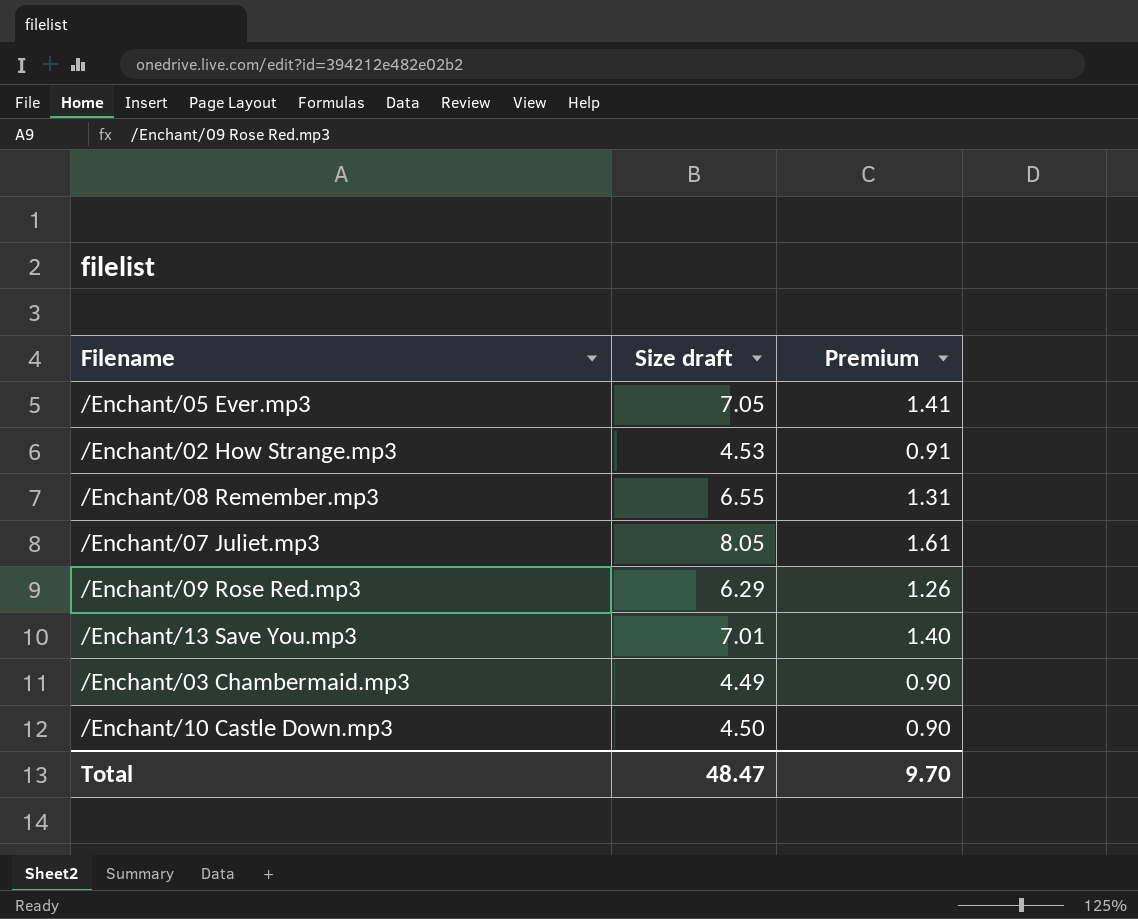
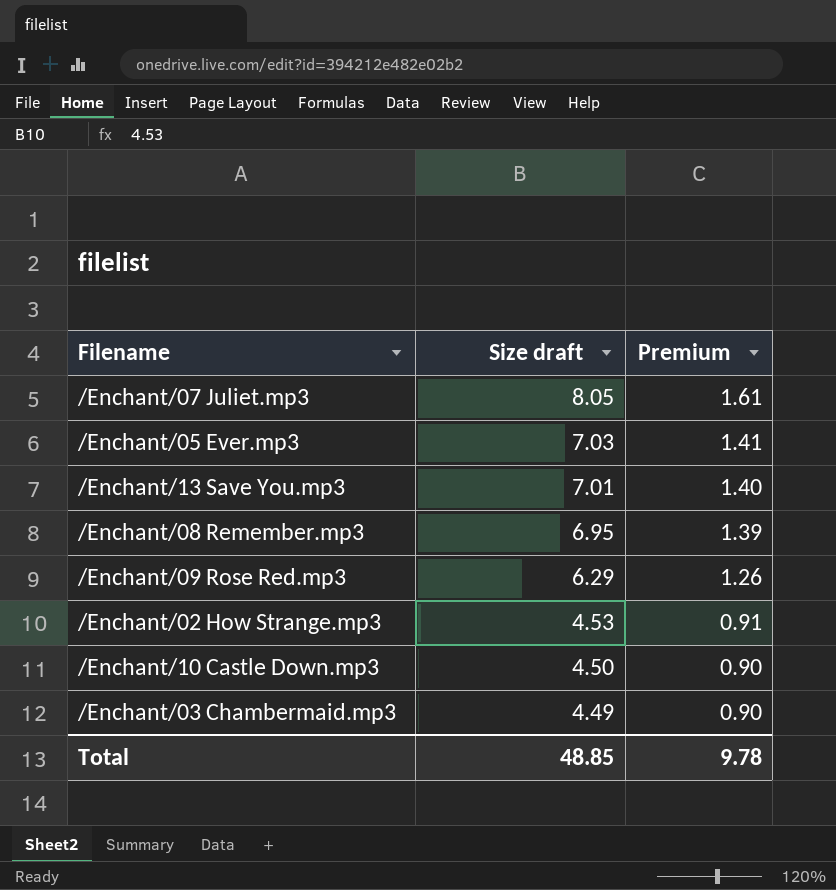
row order: none -> Size draft descending
/Enchant/05 Ever.mp3 | Size draft: 7.05 -> 7.03
/Enchant/08 Remember.mp3 | Size draft: 6.55 -> 6.95
/Enchant/08 Remember.mp3 | Premium: 1.31 -> 1.39
Total | Size draft: 48.47 -> 48.85
Total | Premium: 9.70 -> 9.78

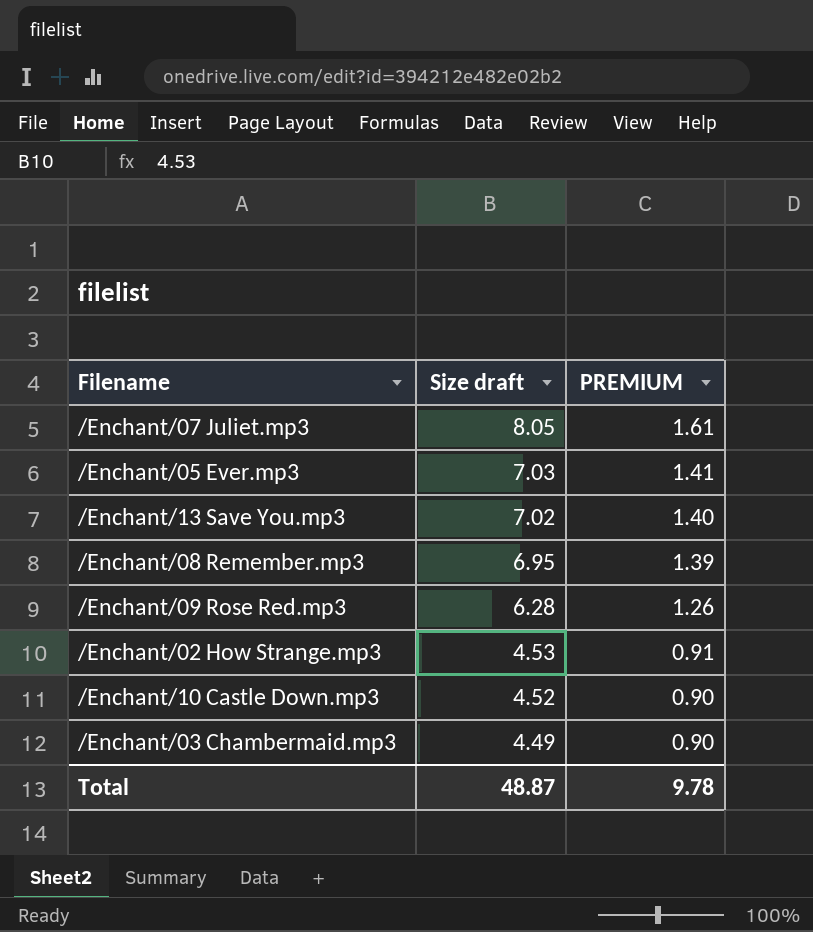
column name: Premium -> PREMIUM
/Enchant/13 Save You.mp3 | Size draft: 7.01 -> 7.02
/Enchant/09 Rose Red.mp3 | Size draft: 6.29 -> 6.28
/Enchant/10 Castle Down.mp3 | Size draft: 4.50 -> 4.52
Total | Size draft: 48.85 -> 48.87

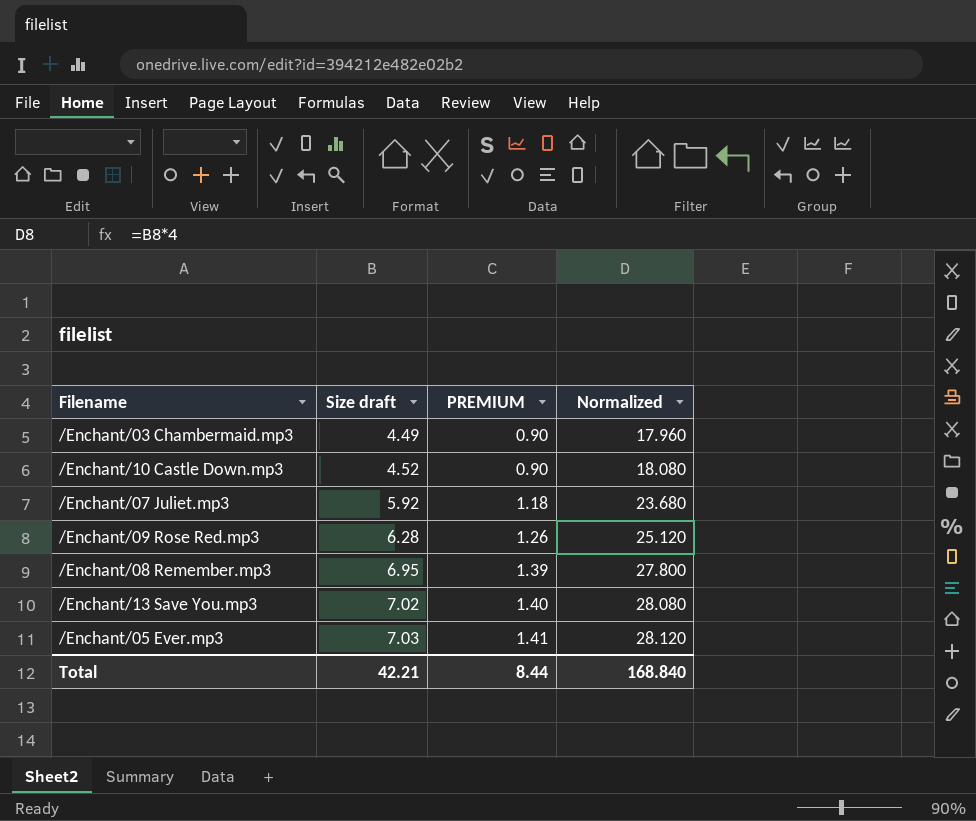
row order: Size draft descending -> Size draft ascending
column Normalized | formula: none -> [Size draft] * 4
row /Enchant/02 How Strange.mp3: 4.53 | 0.91 -> none
/Enchant/07 Juliet.mp3 | Size draft: 8.05 -> 5.92
/Enchant/07 Juliet.mp3 | PREMIUM: 1.61 -> 1.18
Total | Size draft: 48.87 -> 42.21
Total | PREMIUM: 9.78 -> 8.44

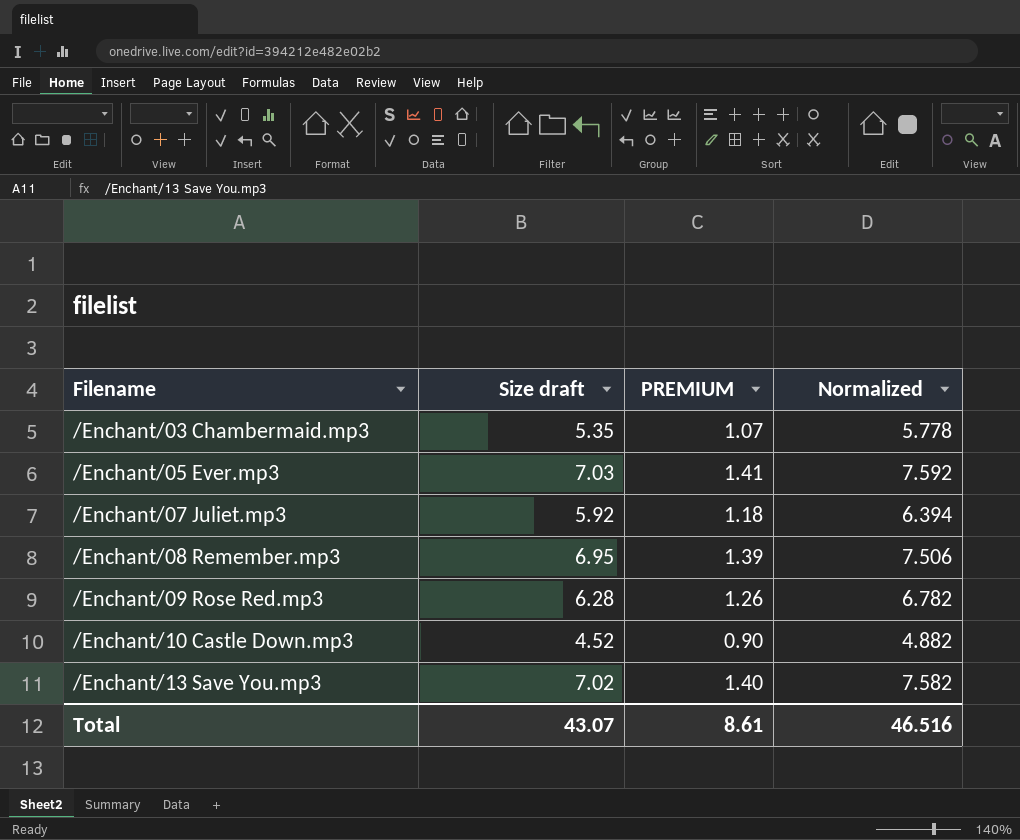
row order: Size draft ascending -> Filename ascending
column Normalized | formula: [Size draft] * 4 -> [Size draft] * 1.08
/Enchant/03 Chambermaid.mp3 | Size draft: 4.49 -> 5.35
/Enchant/03 Chambermaid.mp3 | PREMIUM: 0.90 -> 1.07
Total | Size draft: 42.21 -> 43.07
Total | PREMIUM: 8.44 -> 8.61
Total | Normalized: 168.840 -> 46.516

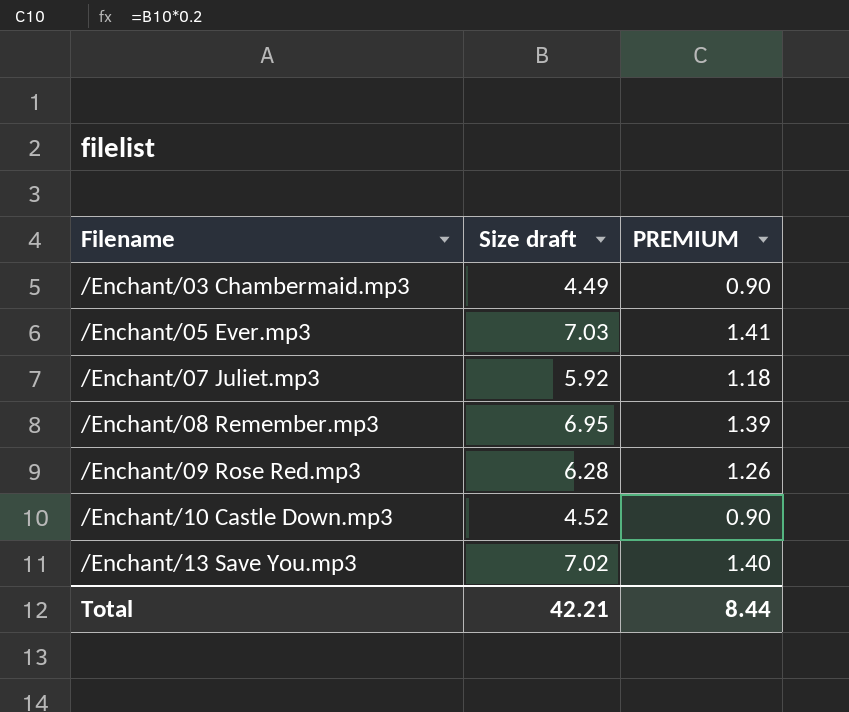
column Normalized | formula: [Size draft] * 1.08 -> none
/Enchant/03 Chambermaid.mp3 | Size draft: 5.35 -> 4.49
/Enchant/03 Chambermaid.mp3 | PREMIUM: 1.07 -> 0.90
Total | Size draft: 43.07 -> 42.21
Total | PREMIUM: 8.61 -> 8.44

